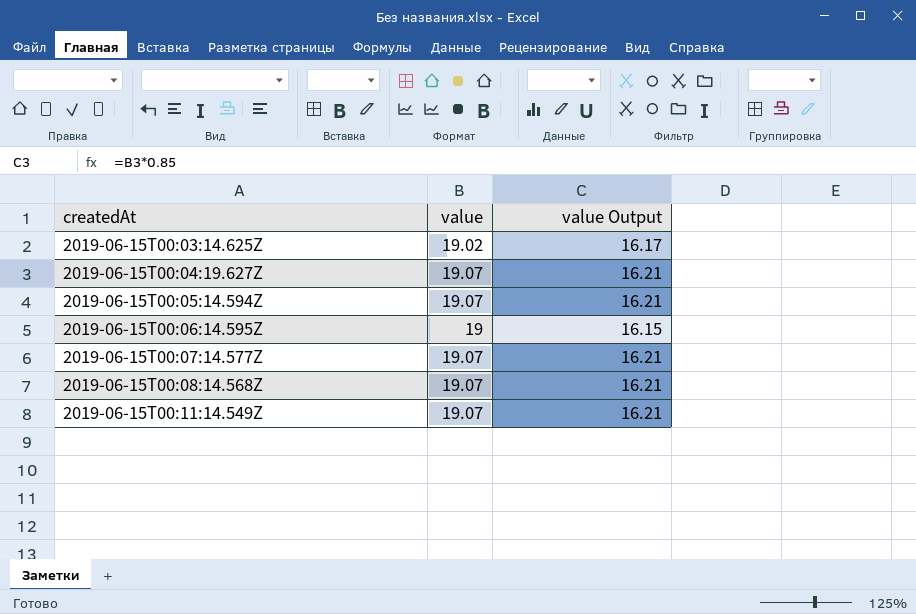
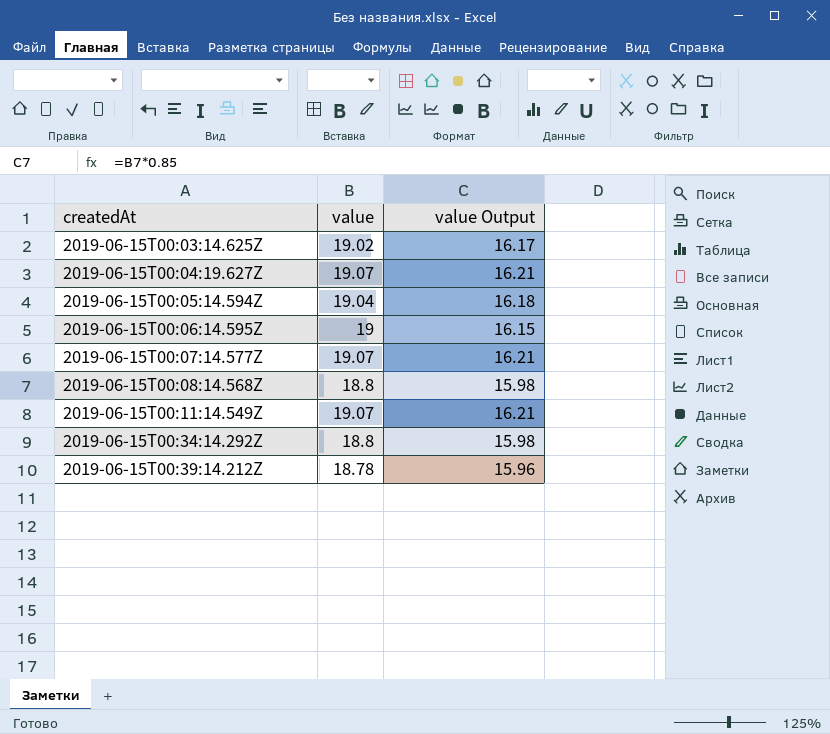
2019-06-15T00:05:14.594Z | value: 19.07 -> 19.04
2019-06-15T00:05:14.594Z | value Output: 16.21 -> 16.18
2019-06-15T00:08:14.568Z | value: 19.07 -> 18.8
2019-06-15T00:08:14.568Z | value Output: 16.21 -> 15.98
row 2019-06-15T00:34:14.292Z: none -> 18.8 | 15.98
row 2019-06-15T00:39:14.212Z: none -> 18.78 | 15.96

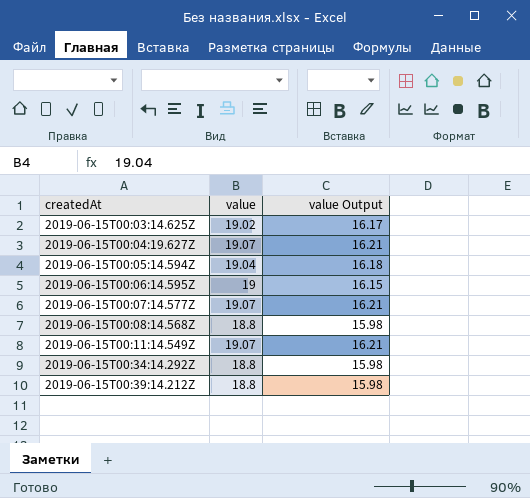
2019-06-15T00:39:14.212Z | value: 18.78 -> 18.8
2019-06-15T00:39:14.212Z | value Output: 15.96 -> 15.98

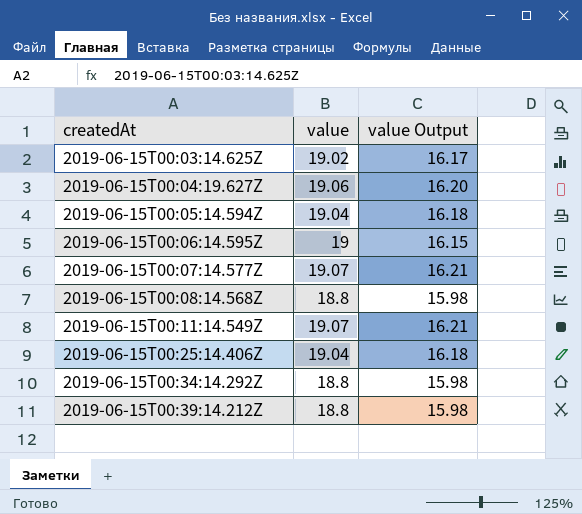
2019-06-15T00:04:19.627Z | value: 19.07 -> 19.06
2019-06-15T00:04:19.627Z | value Output: 16.21 -> 16.20
row 2019-06-15T00:25:14.406Z: none -> 19.04 | 16.18

